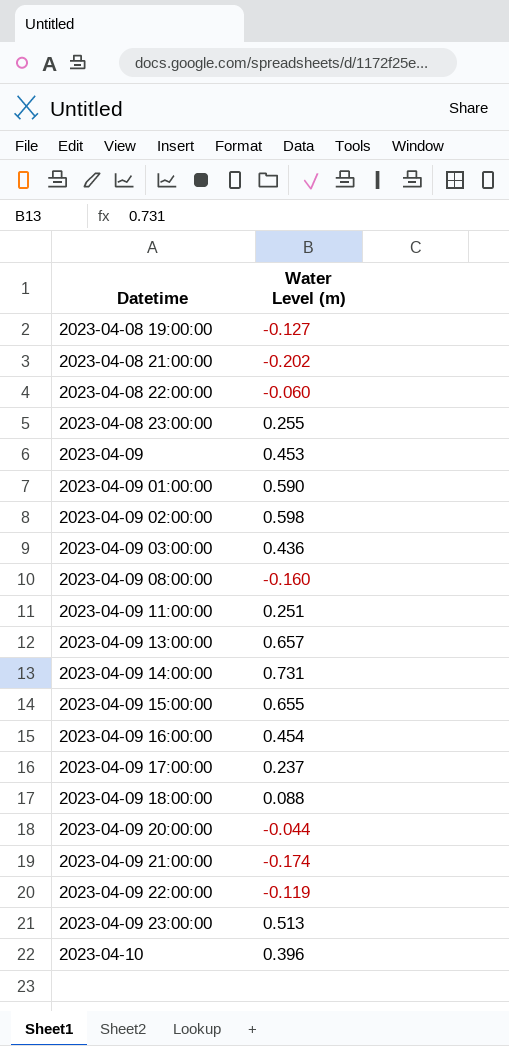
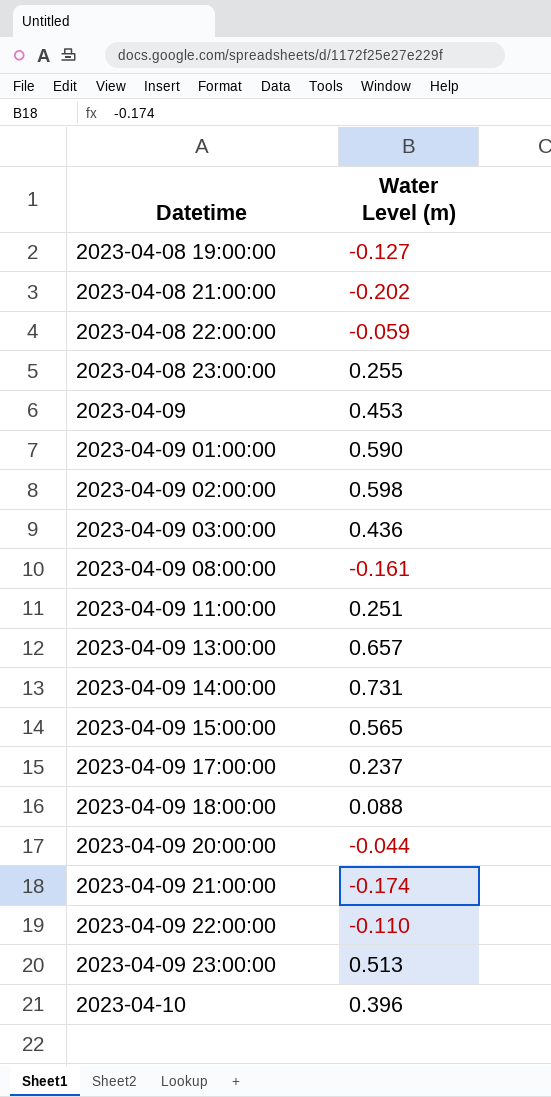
row 2023-04-09 16:00:00: 0.454 -> none
2023-04-08 22:00:00 | Water Level (m): -0.060 -> -0.059
2023-04-09 08:00:00 | Water Level (m): -0.160 -> -0.161
2023-04-09 15:00:00 | Water Level (m): 0.655 -> 0.565
2023-04-09 22:00:00 | Water Level (m): -0.119 -> -0.110

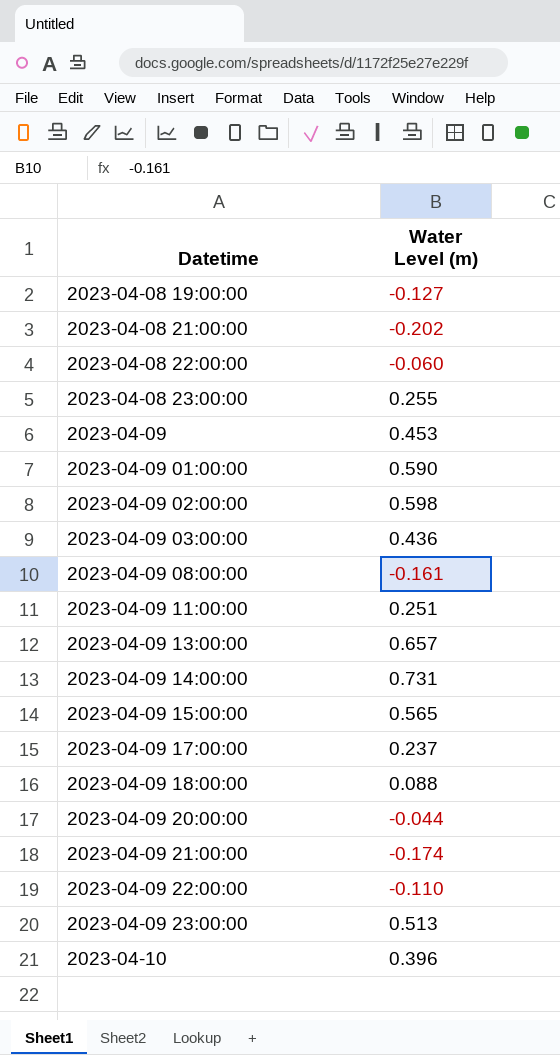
2023-04-08 22:00:00 | Water Level (m): -0.059 -> -0.060

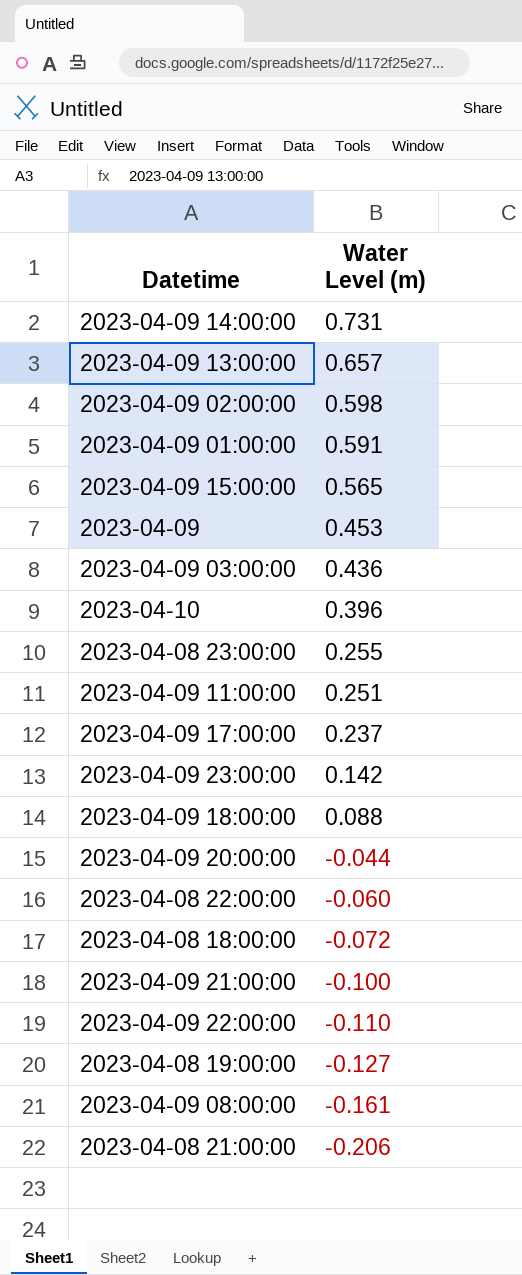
row order: Datetime ascending -> Water Level (m) descending
2023-04-09 01:00:00 | Water Level (m): 0.590 -> 0.591
2023-04-09 23:00:00 | Water Level (m): 0.513 -> 0.142
row 2023-04-08 18:00:00: none -> -0.072
2023-04-09 21:00:00 | Water Level (m): -0.174 -> -0.100
2023-04-08 21:00:00 | Water Level (m): -0.202 -> -0.206

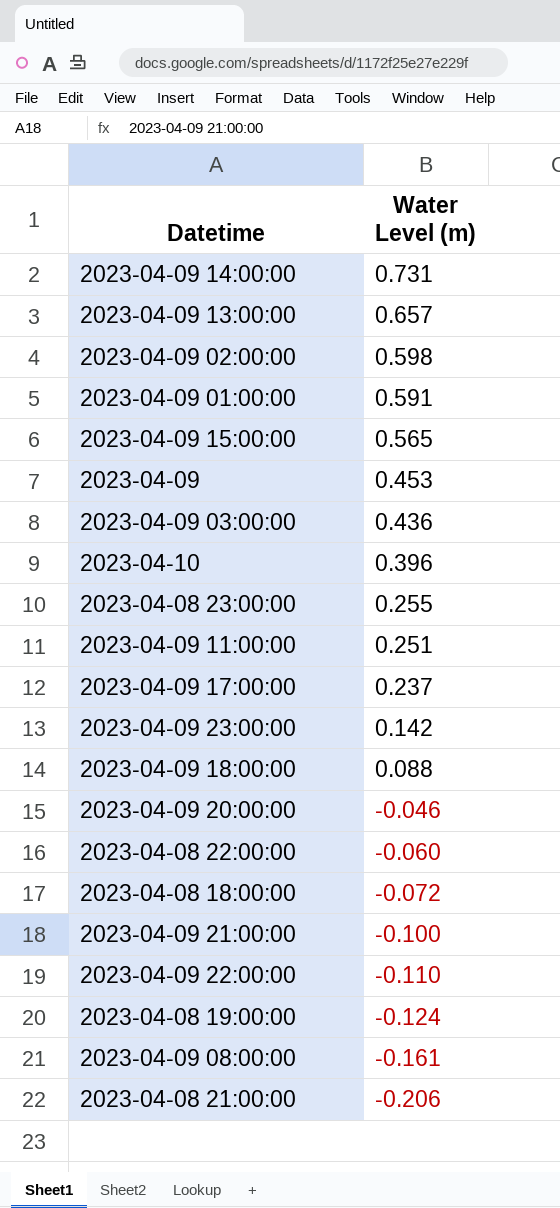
2023-04-09 20:00:00 | Water Level (m): -0.044 -> -0.046
2023-04-08 19:00:00 | Water Level (m): -0.127 -> -0.124

